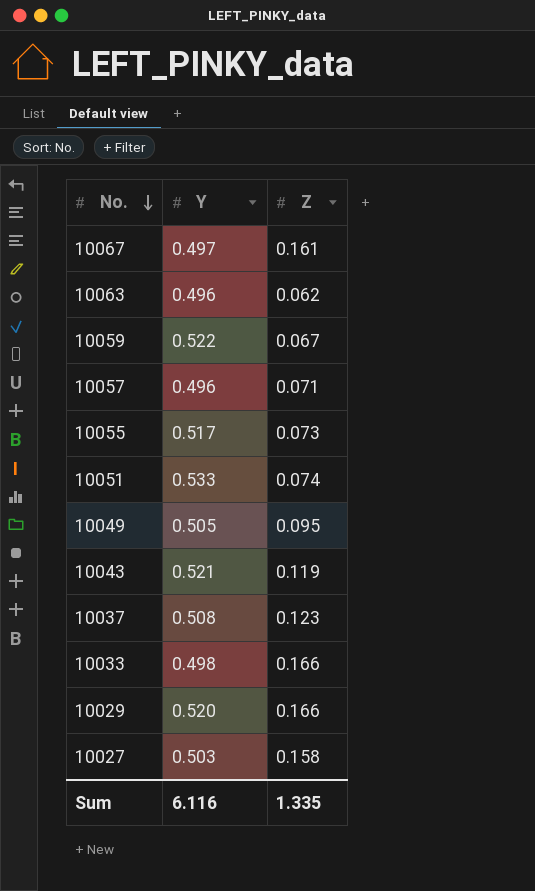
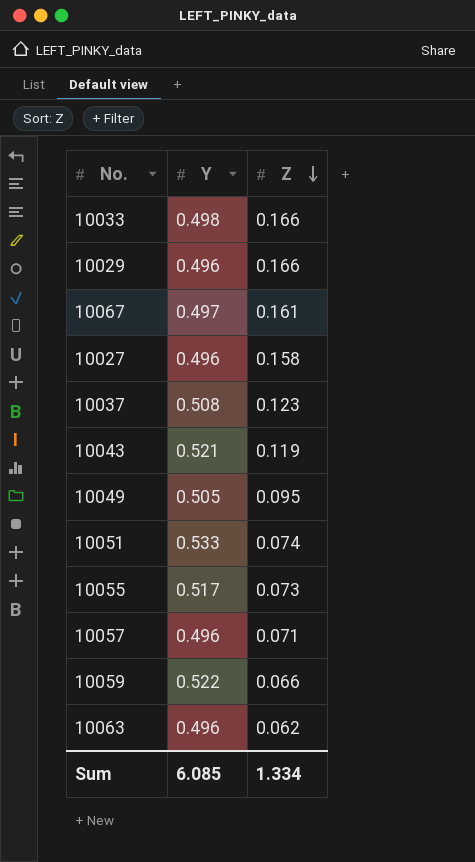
row order: No. descending -> Z descending
10029 | Y: 0.520 -> 0.496
10027 | Y: 0.503 -> 0.496
10059 | Z: 0.067 -> 0.066
Sum | Y: 6.116 -> 6.085
Sum | Z: 1.335 -> 1.334

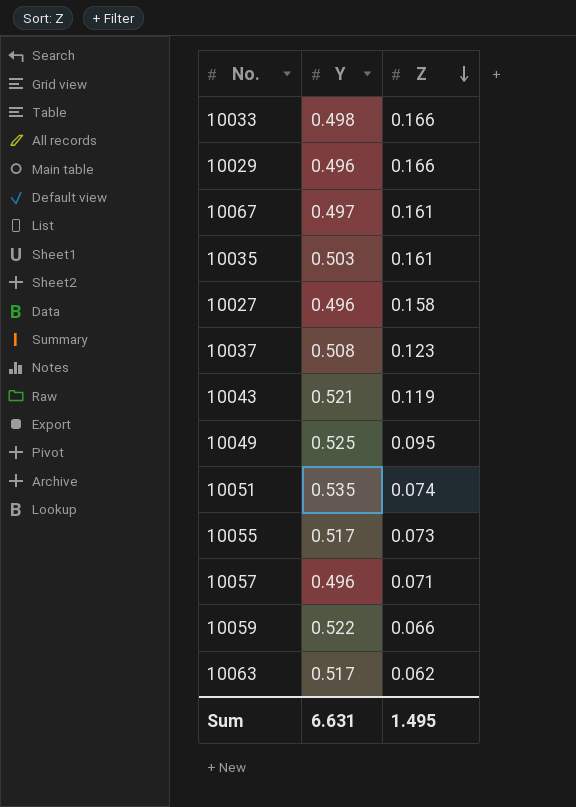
row 10035: none -> 0.503 | 0.161
10049 | Y: 0.505 -> 0.525
10051 | Y: 0.533 -> 0.535
10063 | Y: 0.496 -> 0.517
Sum | Y: 6.085 -> 6.631
Sum | Z: 1.334 -> 1.495

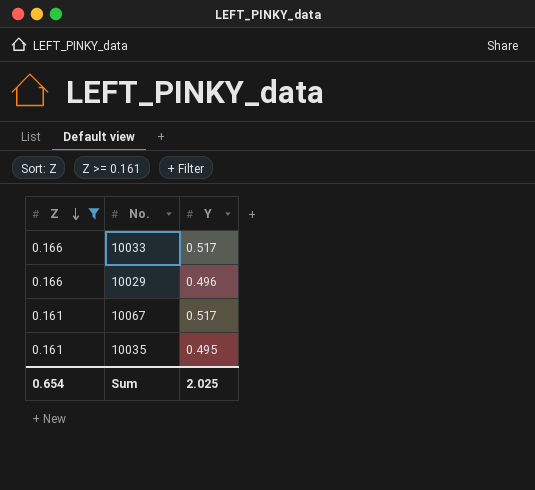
filter: none -> Z >= 0.161
column Z | position: 3 -> 1
10033 | Y: 0.498 -> 0.517
10067 | Y: 0.497 -> 0.517
10035 | Y: 0.503 -> 0.495
Sum | Z: 1.495 -> 0.654
Sum | Y: 6.631 -> 2.025

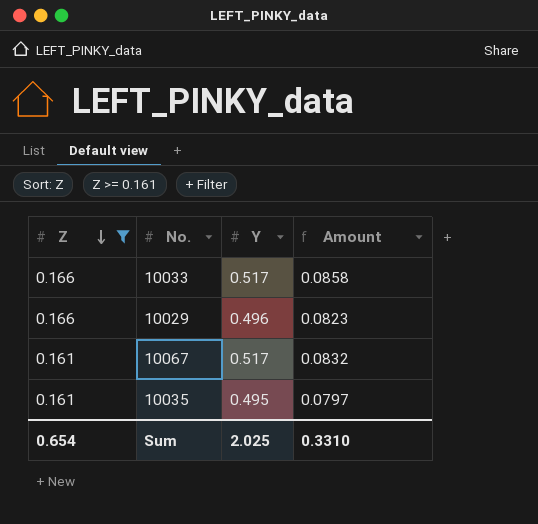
column Amount | formula: none -> [Z] * [Y]

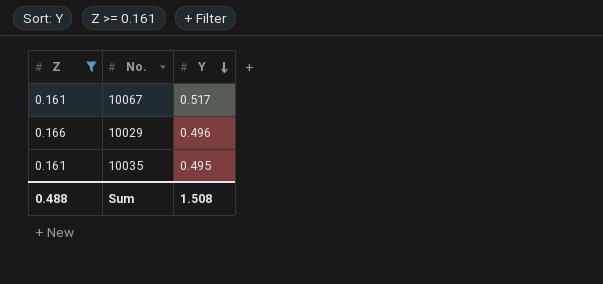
row order: Z descending -> Y descending
column Amount | formula: [Z] * [Y] -> none
row 10033: 0.166 | 0.517 | 0.0858 -> none
Sum | Z: 0.654 -> 0.488
Sum | Y: 2.025 -> 1.508

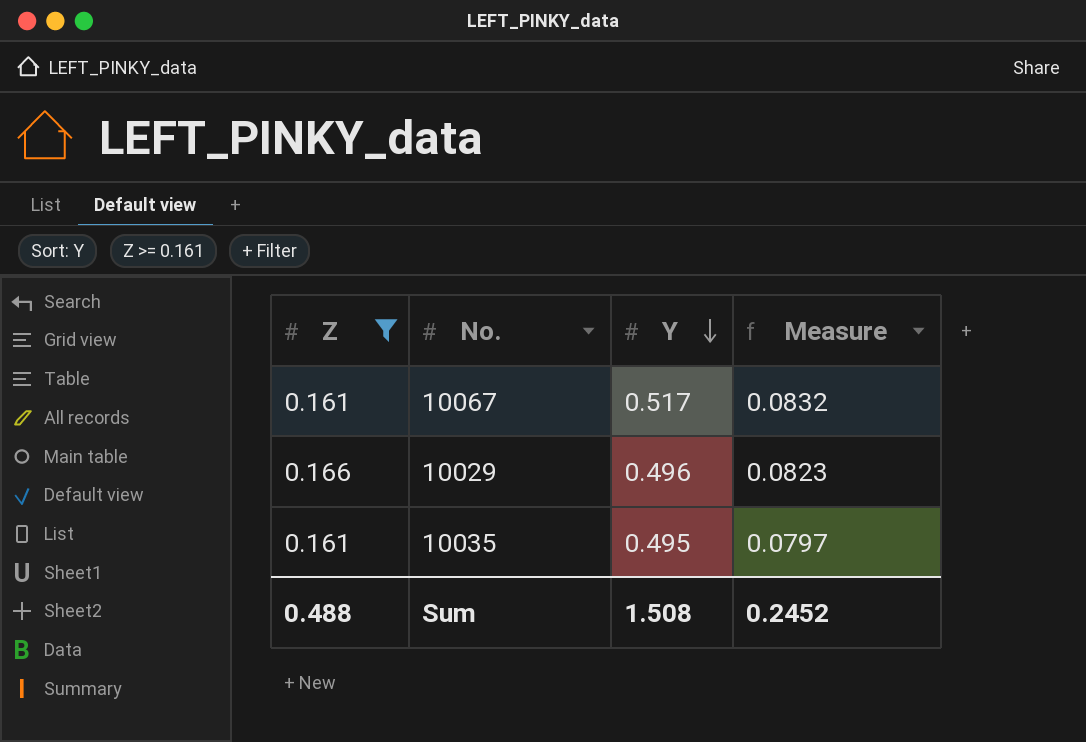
column Measure | formula: none -> [Z] * [Y]

